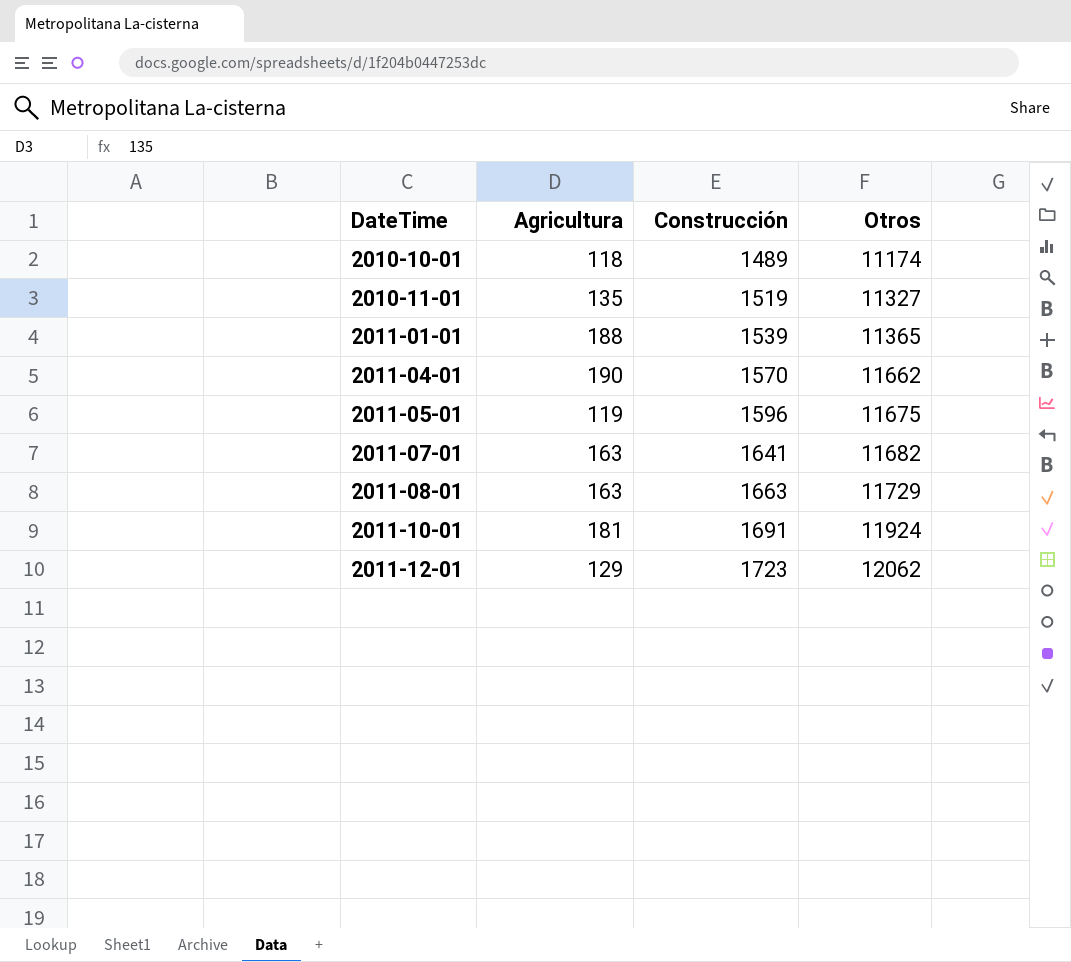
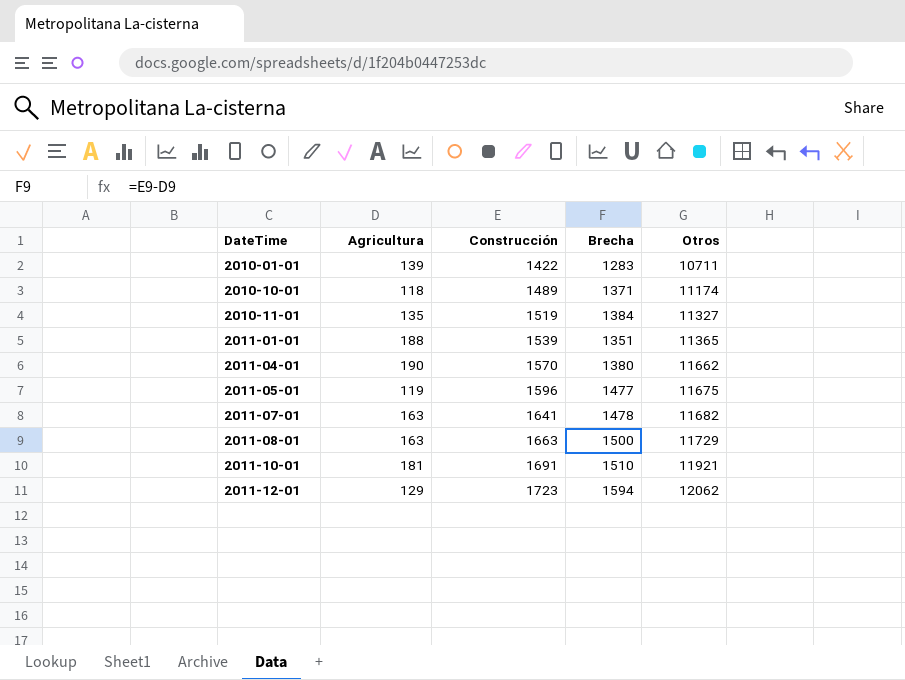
column Brecha | formula: none -> [Construcción] - [Agricultura]
row 2010-01-01: none -> 139 | 1422 | 1283 | 10711
2011-10-01 | Otros: 11924 -> 11921

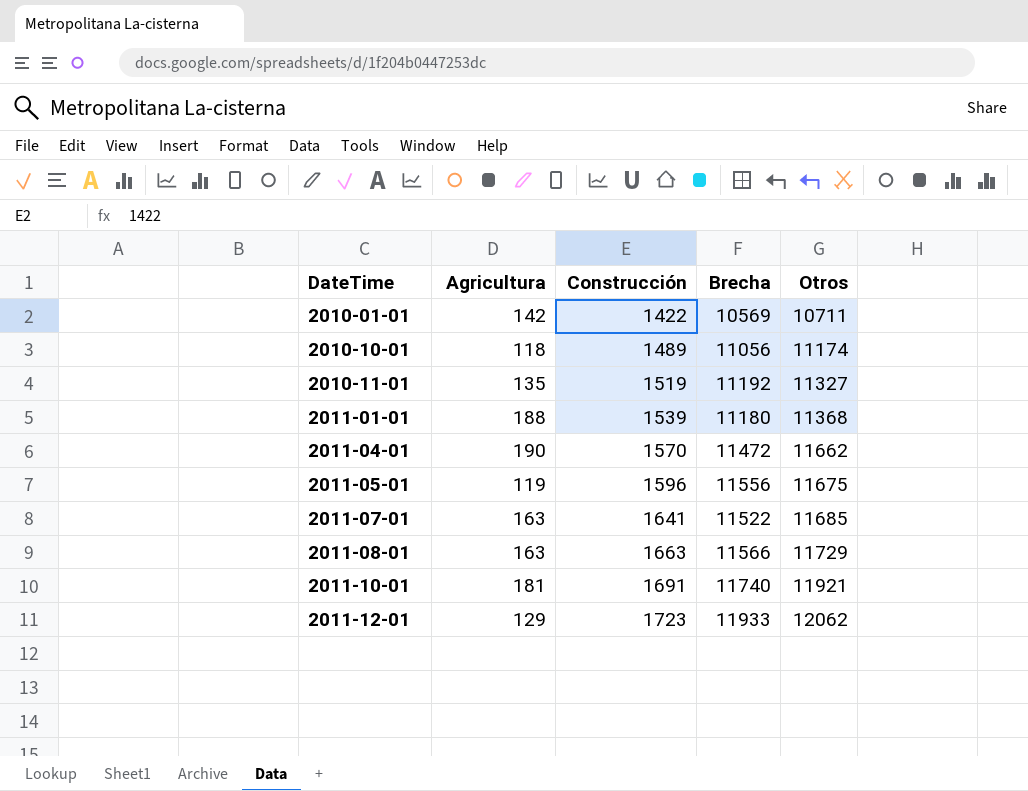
column Brecha | formula: [Construcción] - [Agricultura] -> [Otros] - [Agricultura]
2010-01-01 | Agricultura: 139 -> 142
2011-01-01 | Otros: 11365 -> 11368
2011-07-01 | Otros: 11682 -> 11685

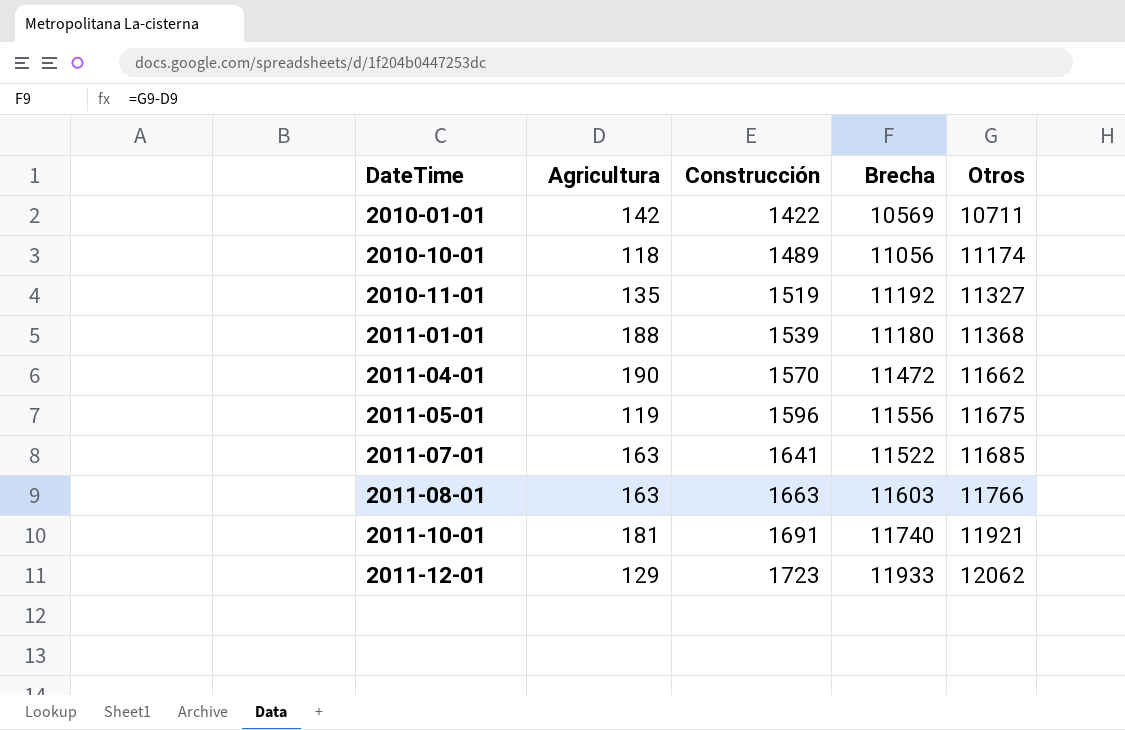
2011-08-01 | Brecha: 11566 -> 11603
2011-08-01 | Otros: 11729 -> 11766

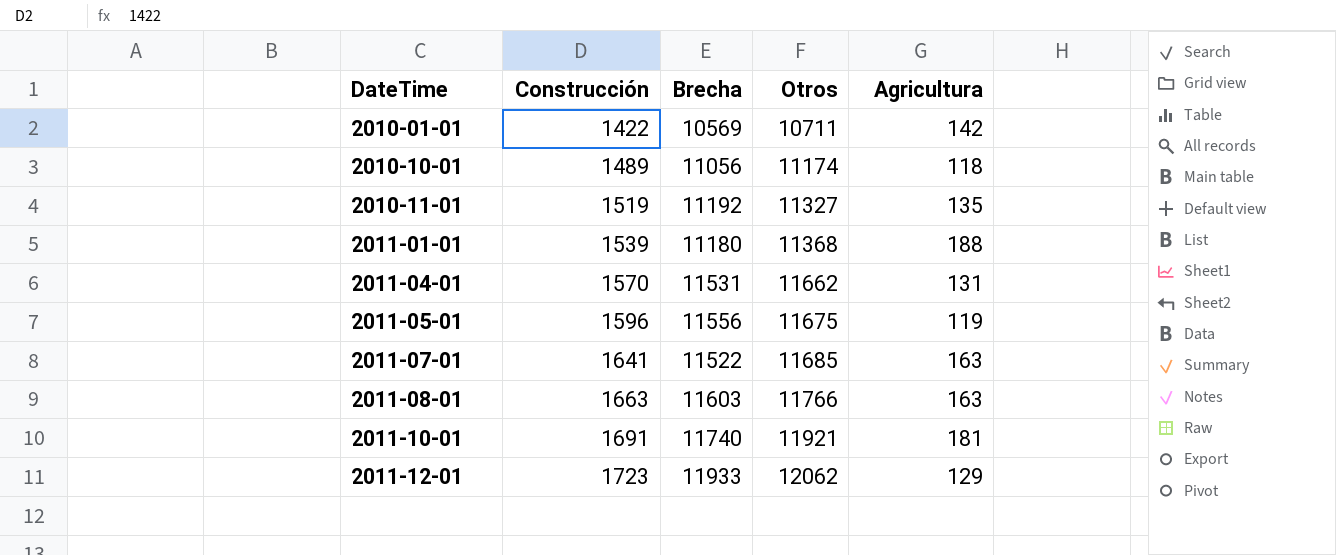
column Agricultura | position: 2 -> 5
2011-04-01 | Brecha: 11472 -> 11531
2011-04-01 | Agricultura: 190 -> 131

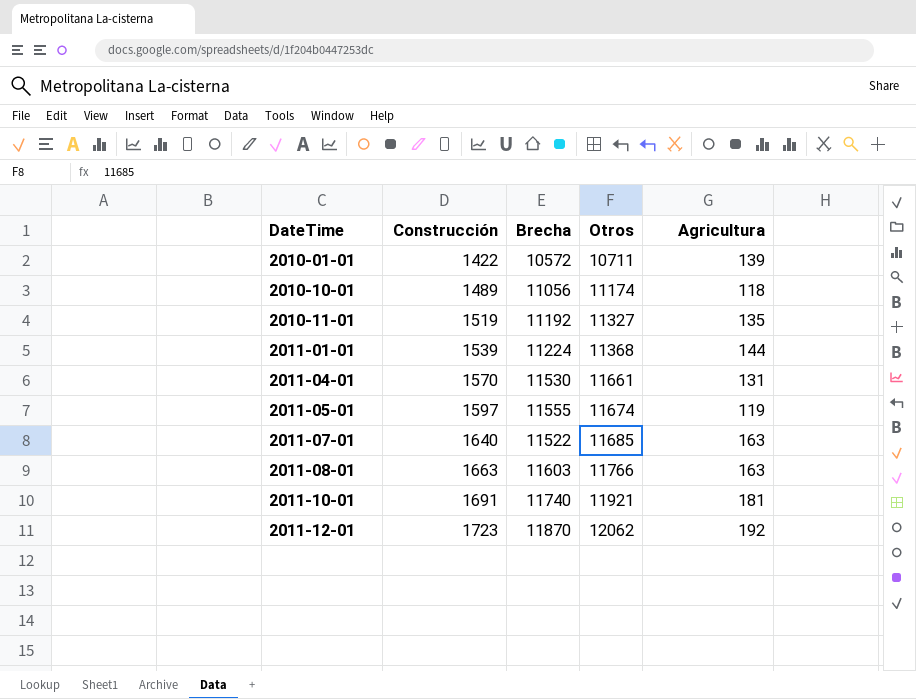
2010-01-01 | Brecha: 10569 -> 10572
2010-01-01 | Agricultura: 142 -> 139
2011-01-01 | Brecha: 11180 -> 11224
2011-01-01 | Agricultura: 188 -> 144
2011-04-01 | Brecha: 11531 -> 11530
2011-04-01 | Otros: 11662 -> 11661
2011-05-01 | Construcción: 1596 -> 1597
2011-05-01 | Brecha: 11556 -> 11555
2011-05-01 | Otros: 11675 -> 11674
2011-07-01 | Construcción: 1641 -> 1640
2011-12-01 | Brecha: 11933 -> 11870
2011-12-01 | Agricultura: 129 -> 192

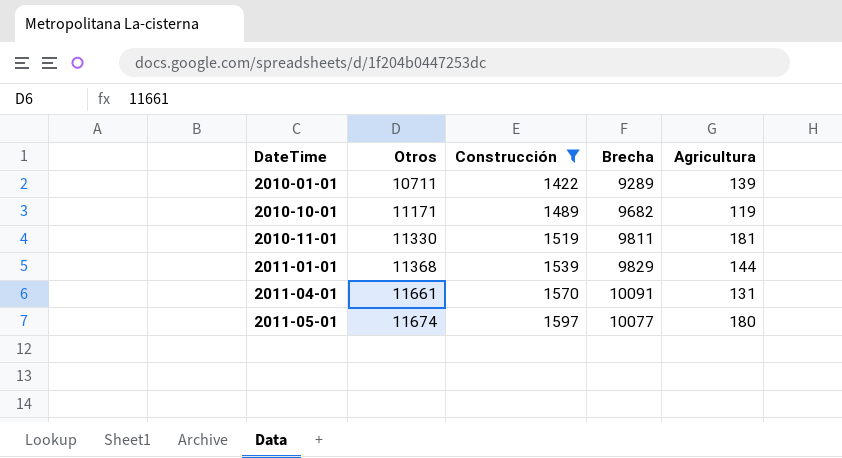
filter: none -> Construcción <= 1597
column Otros | position: 4 -> 2
column Brecha | formula: [Otros] - [Agricultura] -> [Otros] - [Construcción]
2010-10-01 | Otros: 11174 -> 11171
2010-10-01 | Agricultura: 118 -> 119
2010-11-01 | Otros: 11327 -> 11330
2010-11-01 | Agricultura: 135 -> 181
2011-05-01 | Agricultura: 119 -> 180

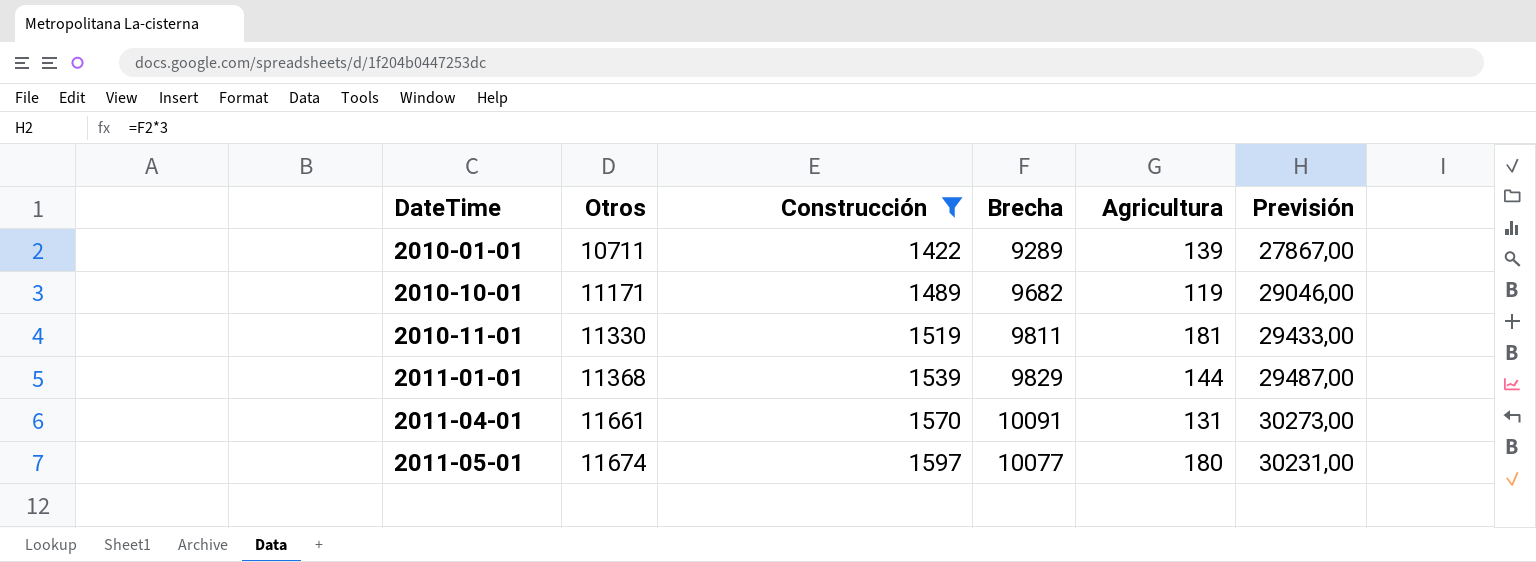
column Previsión | formula: none -> [Brecha] * 3

